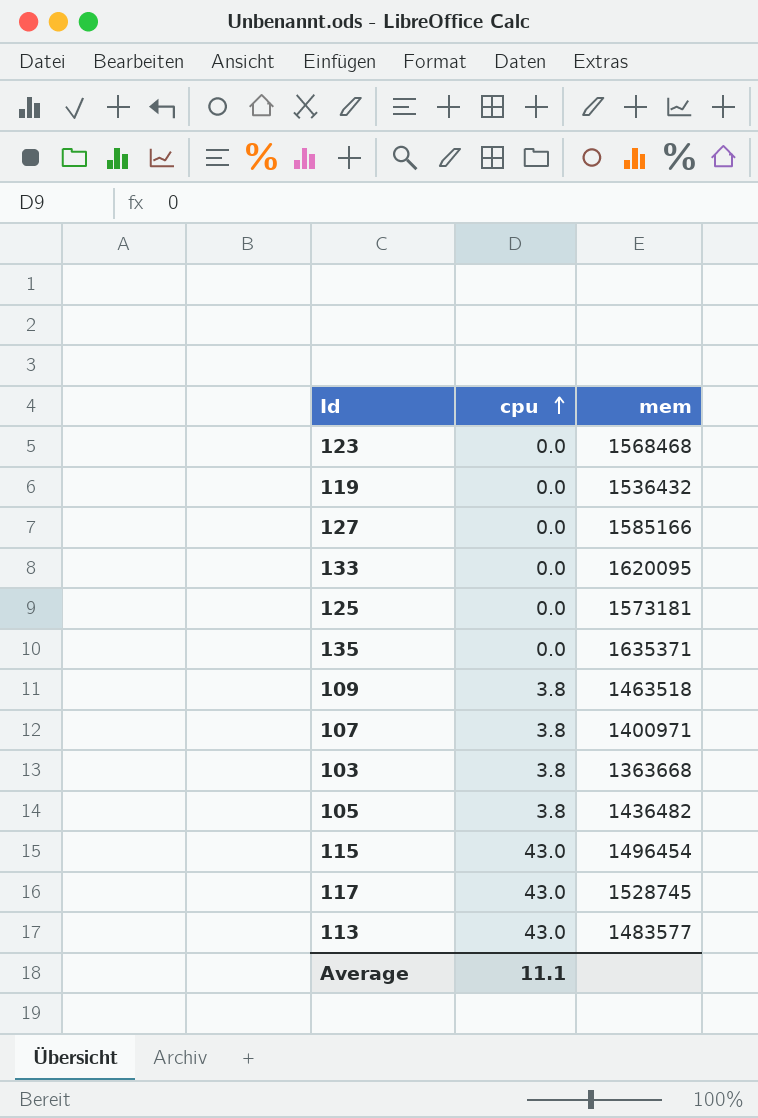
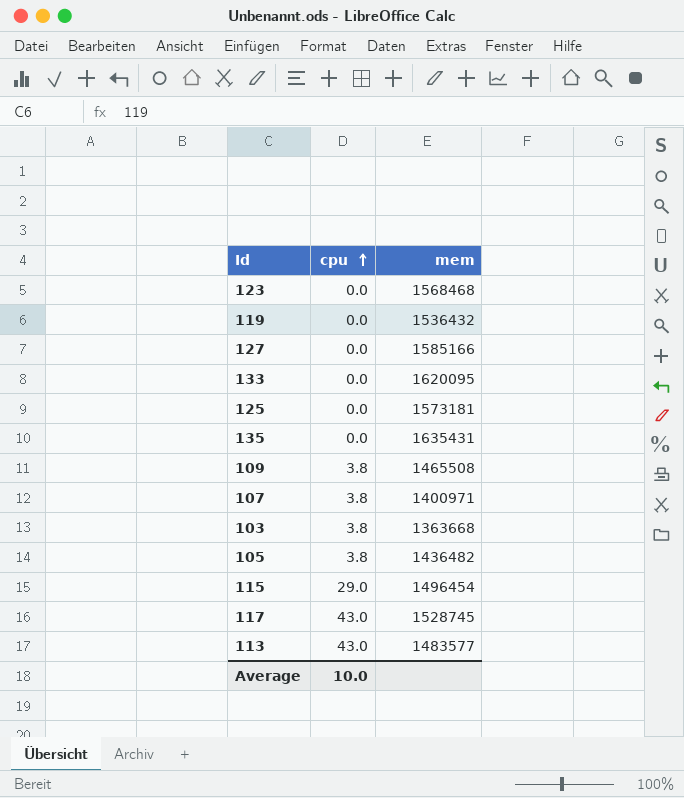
135 | mem: 1635371 -> 1635431
109 | mem: 1463518 -> 1465508
115 | cpu: 43.0 -> 29.0
Average | cpu: 11.1 -> 10.0

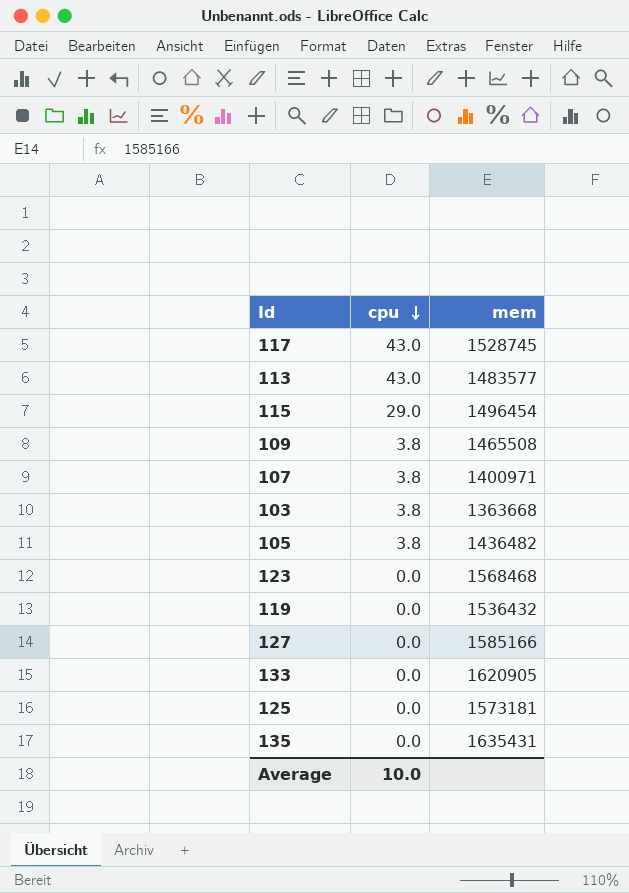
row order: cpu ascending -> cpu descending
133 | mem: 1620095 -> 1620905

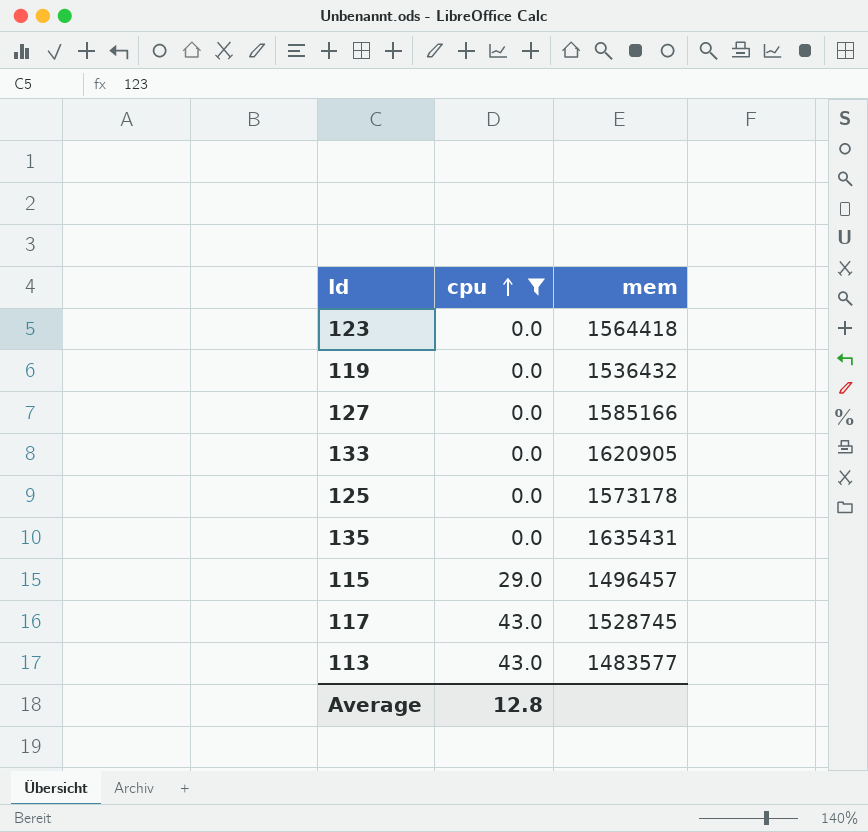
filter: none -> cpu != 3.8
row order: cpu descending -> cpu ascending
123 | mem: 1568468 -> 1564418
125 | mem: 1573181 -> 1573178
115 | mem: 1496454 -> 1496457
Average | cpu: 10.0 -> 12.8

